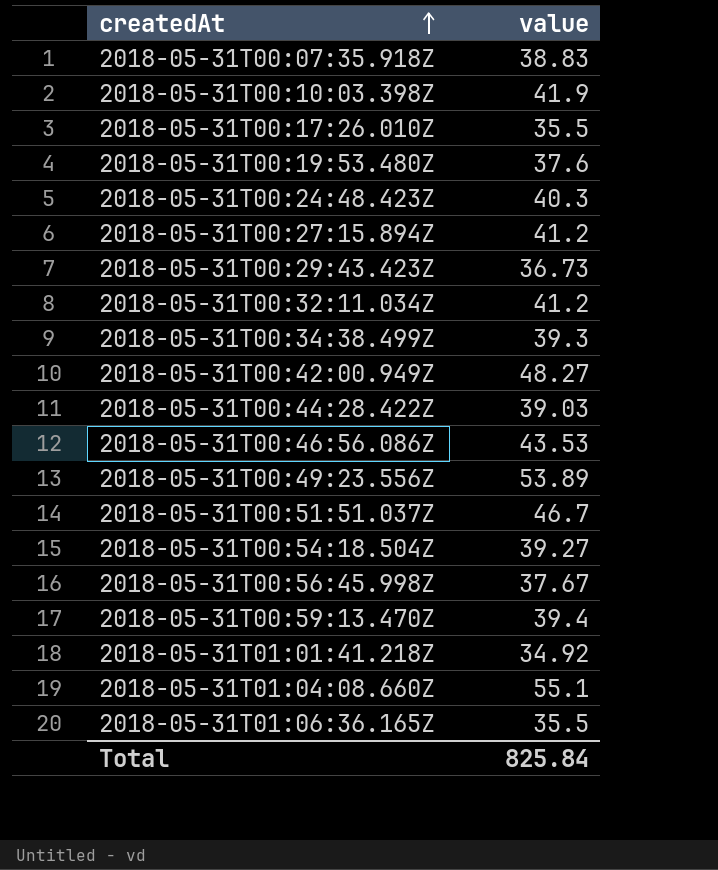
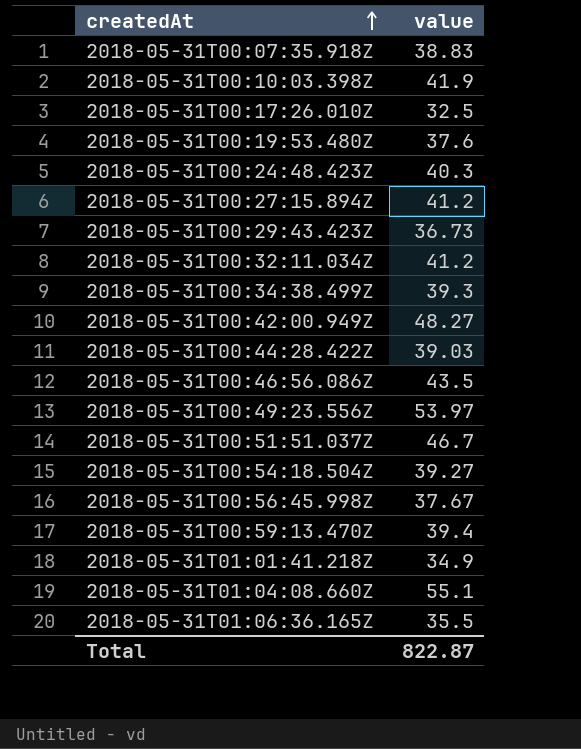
2018-05-31T00:17:26.010Z | value: 35.5 -> 32.5
2018-05-31T00:46:56.086Z | value: 43.53 -> 43.5
2018-05-31T00:49:23.556Z | value: 53.89 -> 53.97
2018-05-31T01:01:41.218Z | value: 34.92 -> 34.9
Total | value: 825.84 -> 822.87

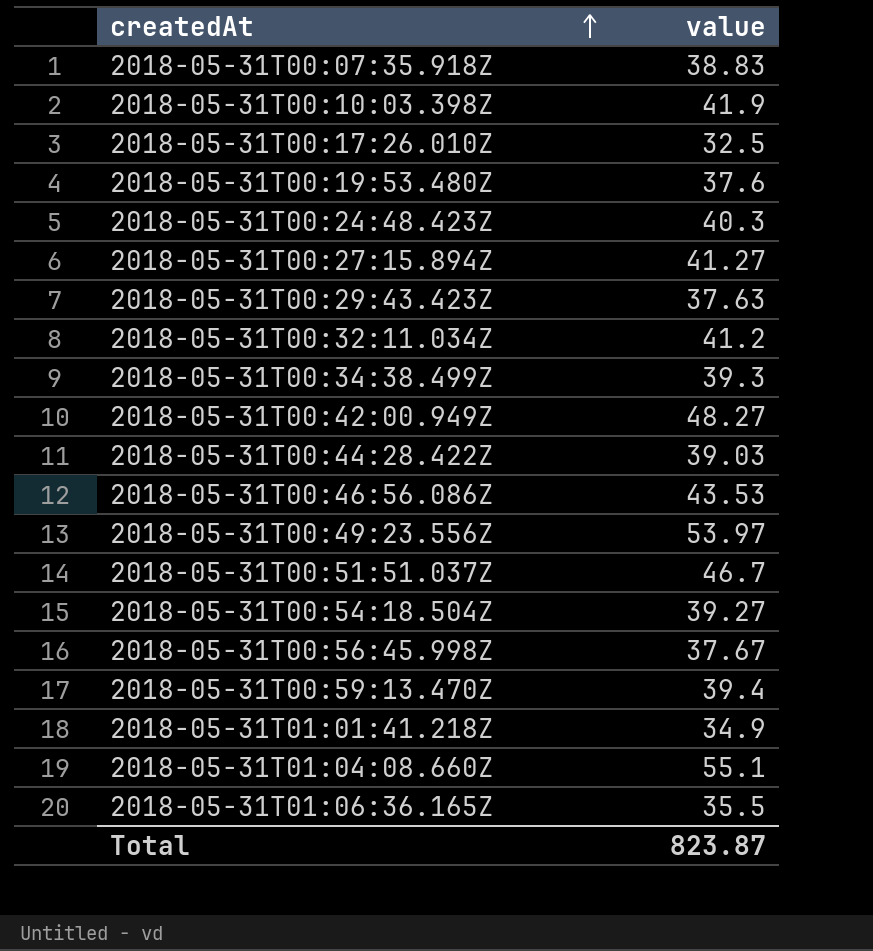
2018-05-31T00:27:15.894Z | value: 41.2 -> 41.27
2018-05-31T00:29:43.423Z | value: 36.73 -> 37.63
2018-05-31T00:46:56.086Z | value: 43.5 -> 43.53
Total | value: 822.87 -> 823.87

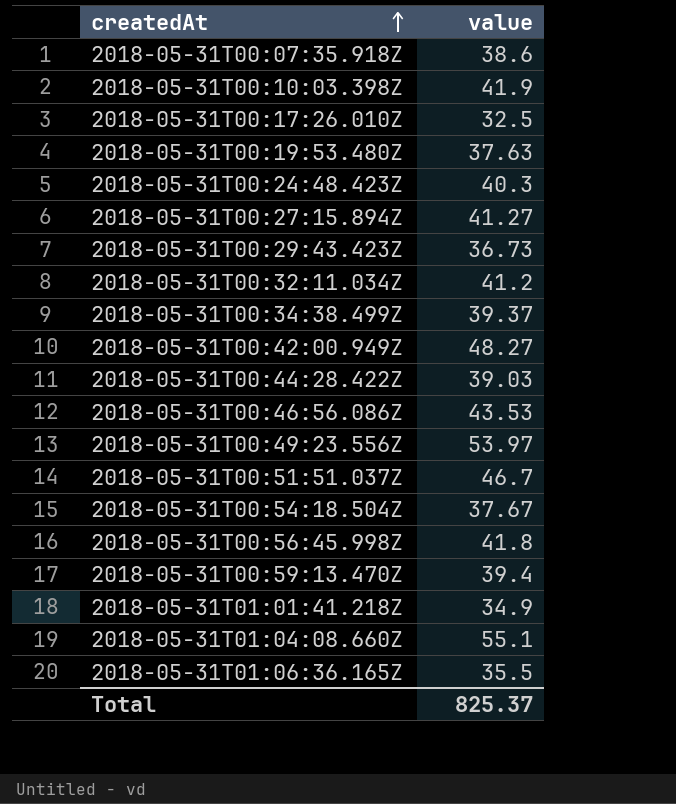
2018-05-31T00:07:35.918Z | value: 38.83 -> 38.6
2018-05-31T00:19:53.480Z | value: 37.6 -> 37.63
2018-05-31T00:29:43.423Z | value: 37.63 -> 36.73
2018-05-31T00:34:38.499Z | value: 39.3 -> 39.37
2018-05-31T00:54:18.504Z | value: 39.27 -> 37.67
2018-05-31T00:56:45.998Z | value: 37.67 -> 41.8
Total | value: 823.87 -> 825.37

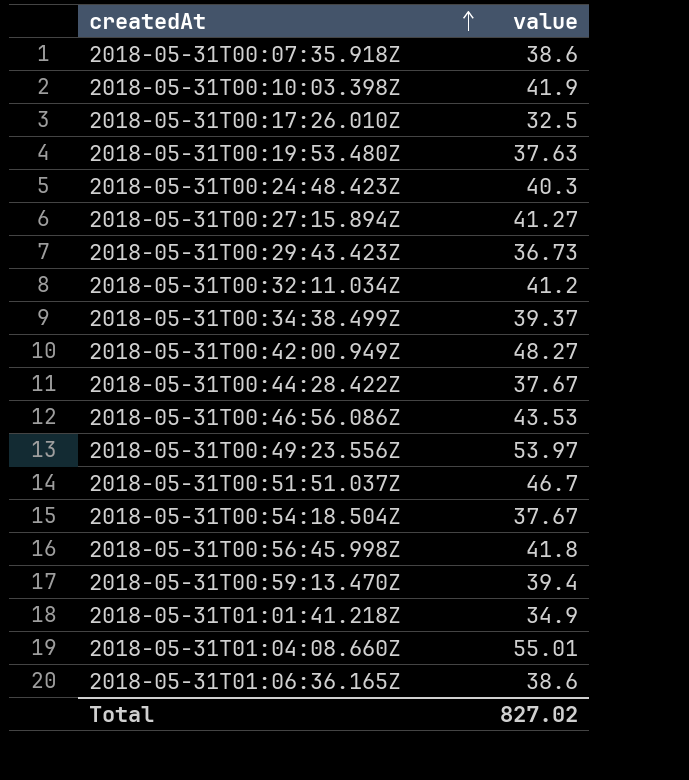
2018-05-31T00:44:28.422Z | value: 39.03 -> 37.67
2018-05-31T01:04:08.660Z | value: 55.1 -> 55.01
2018-05-31T01:06:36.165Z | value: 35.5 -> 38.6
Total | value: 825.37 -> 827.02

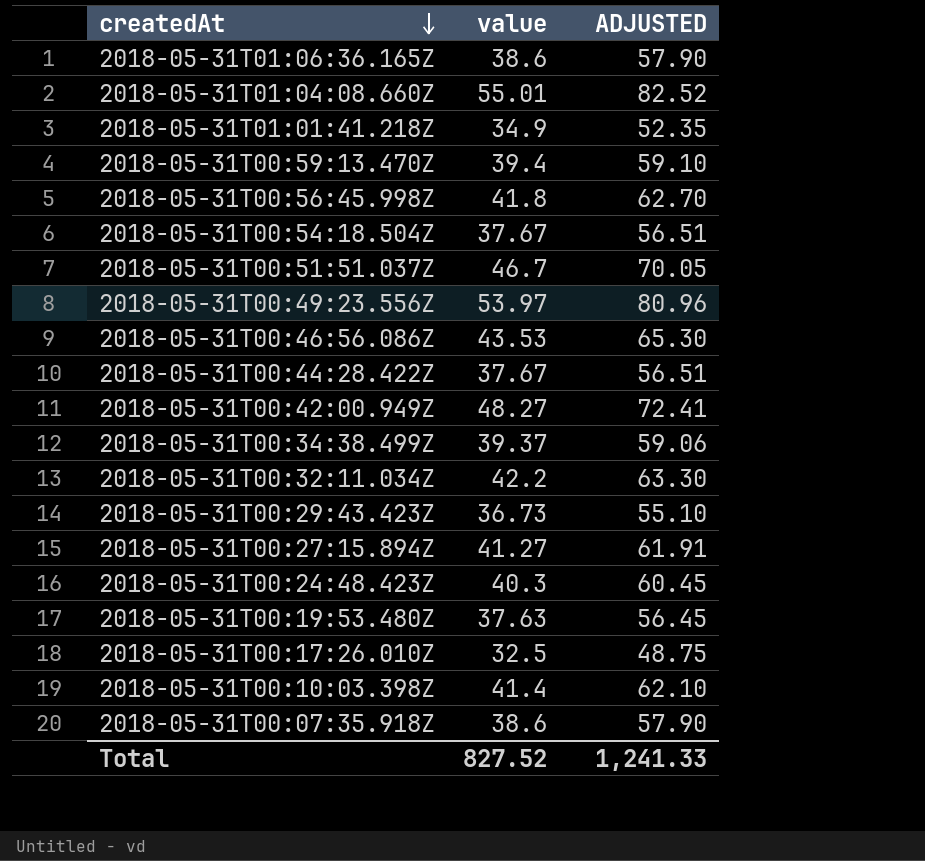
row order: createdAt ascending -> createdAt descending
column ADJUSTED | formula: none -> [value] * 1.5
2018-05-31T00:32:11.034Z | value: 41.2 -> 42.2
2018-05-31T00:10:03.398Z | value: 41.9 -> 41.4
Total | value: 827.02 -> 827.52

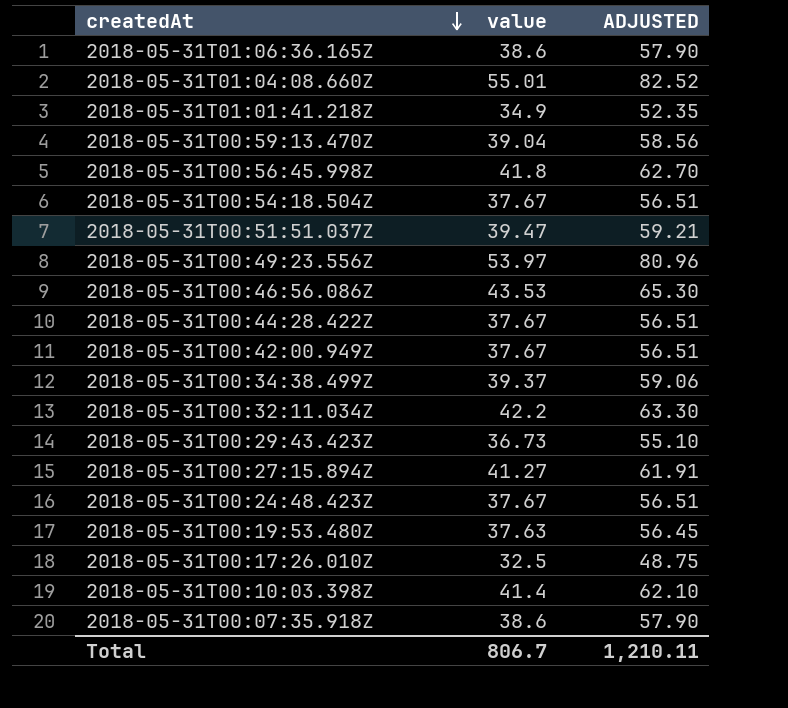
2018-05-31T00:59:13.470Z | value: 39.4 -> 39.04
2018-05-31T00:59:13.470Z | ADJUSTED: 59.10 -> 58.56
2018-05-31T00:51:51.037Z | value: 46.7 -> 39.47
2018-05-31T00:51:51.037Z | ADJUSTED: 70.05 -> 59.21
2018-05-31T00:42:00.949Z | value: 48.27 -> 37.67
2018-05-31T00:42:00.949Z | ADJUSTED: 72.41 -> 56.51
2018-05-31T00:24:48.423Z | value: 40.3 -> 37.67
2018-05-31T00:24:48.423Z | ADJUSTED: 60.45 -> 56.51
Total | value: 827.52 -> 806.7
Total | ADJUSTED: 1,241.33 -> 1,210.11

